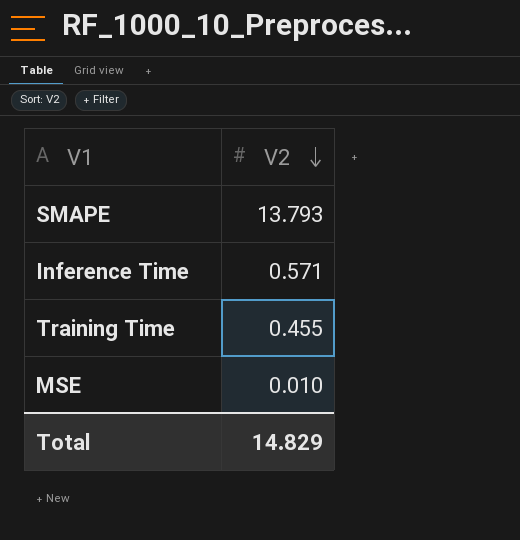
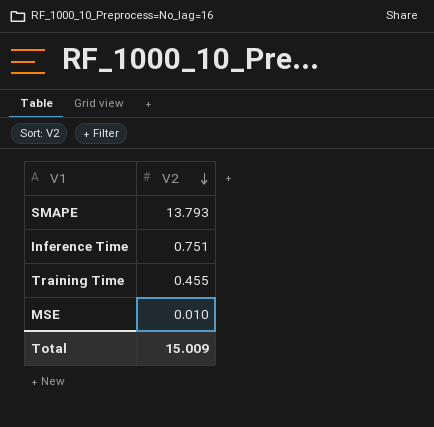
Inference Time | V2: 0.571 -> 0.751
Total | V2: 14.829 -> 15.009

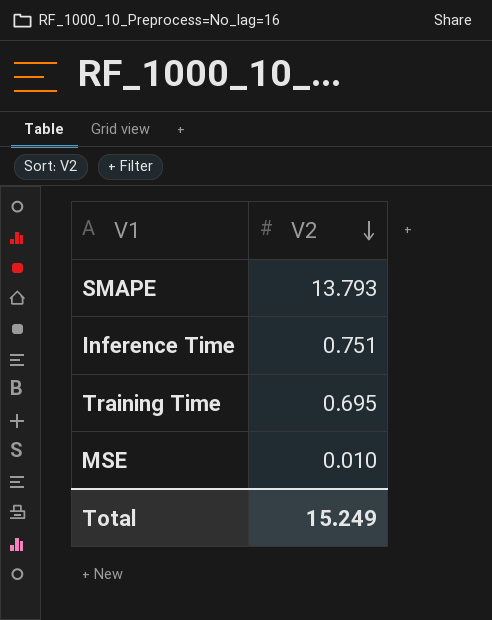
Training Time | V2: 0.455 -> 0.695
Total | V2: 15.009 -> 15.249

